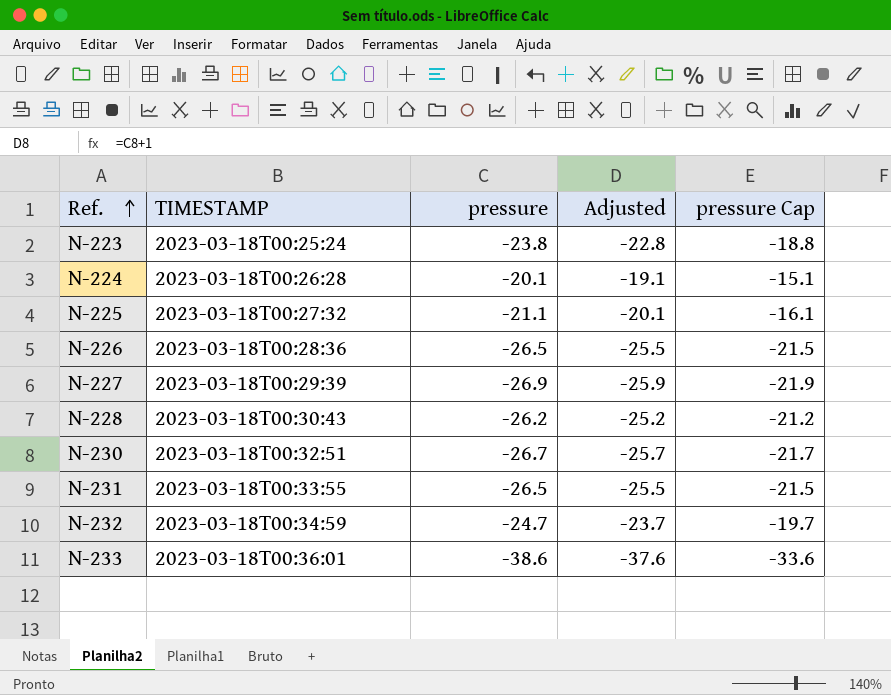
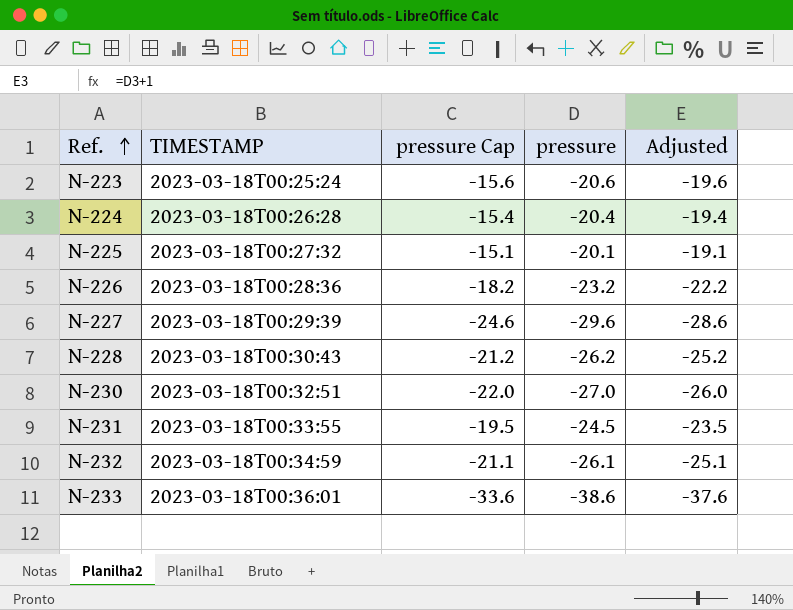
column pressure Cap | position: 5 -> 3
N-223 | pressure Cap: -18.8 -> -15.6
N-223 | pressure: -23.8 -> -20.6
N-223 | Adjusted: -22.8 -> -19.6
N-224 | pressure Cap: -15.1 -> -15.4
N-224 | pressure: -20.1 -> -20.4
N-224 | Adjusted: -19.1 -> -19.4
N-225 | pressure Cap: -16.1 -> -15.1
N-225 | pressure: -21.1 -> -20.1
N-225 | Adjusted: -20.1 -> -19.1
N-226 | pressure Cap: -21.5 -> -18.2
N-226 | pressure: -26.5 -> -23.2
N-226 | Adjusted: -25.5 -> -22.2
N-227 | pressure Cap: -21.9 -> -24.6
N-227 | pressure: -26.9 -> -29.6
N-227 | Adjusted: -25.9 -> -28.6
N-230 | pressure Cap: -21.7 -> -22.0
N-230 | pressure: -26.7 -> -27.0
N-230 | Adjusted: -25.7 -> -26.0
N-231 | pressure Cap: -21.5 -> -19.5
N-231 | pressure: -26.5 -> -24.5
N-231 | Adjusted: -25.5 -> -23.5
N-232 | pressure Cap: -19.7 -> -21.1
N-232 | pressure: -24.7 -> -26.1
N-232 | Adjusted: -23.7 -> -25.1

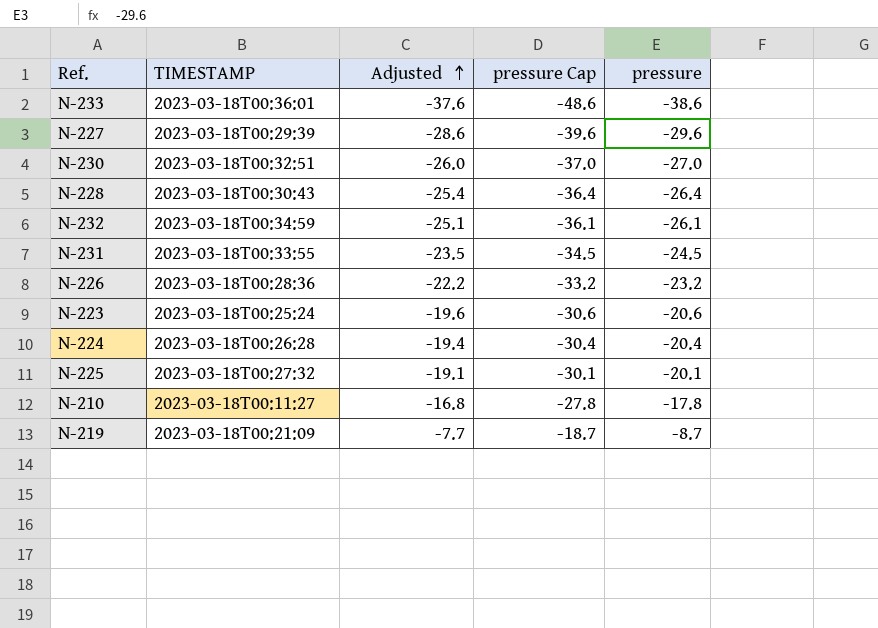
row order: Ref. ascending -> Adjusted ascending
column Adjusted | position: 5 -> 3
column pressure Cap | formula: [pressure] + 5 -> [pressure] - 10
N-228 | Adjusted: -25.2 -> -25.4
N-228 | pressure: -26.2 -> -26.4
row N-210: none -> 2023-03-18T00:11:27 | -16.8 | -27.8 | -17.8
row N-219: none -> 2023-03-18T00:21:09 | -7.7 | -18.7 | -8.7

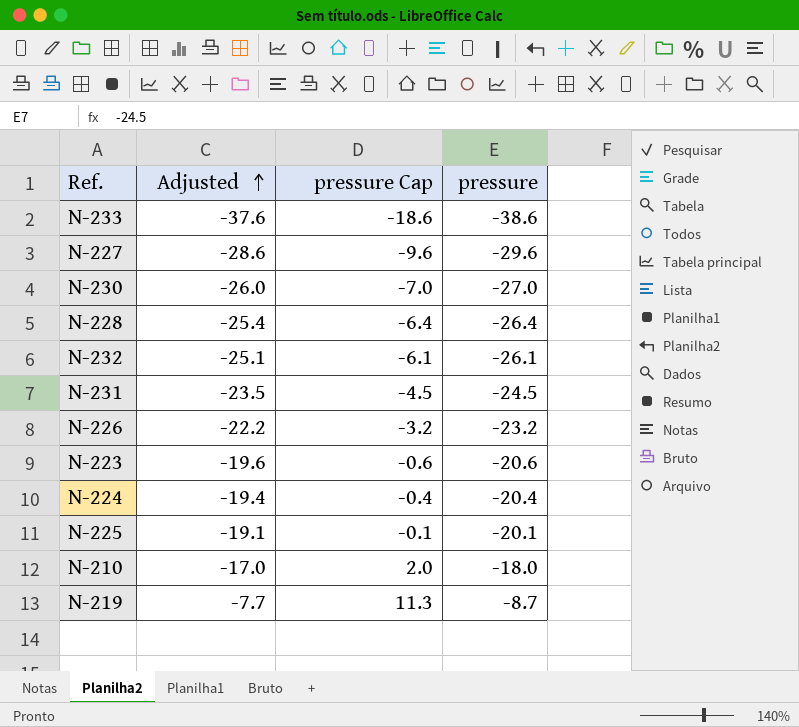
column TIMESTAMP | position: 2 -> none
column pressure Cap | formula: [pressure] - 10 -> [pressure] + 20
N-210 | Adjusted: -16.8 -> -17.0
N-210 | pressure: -17.8 -> -18.0

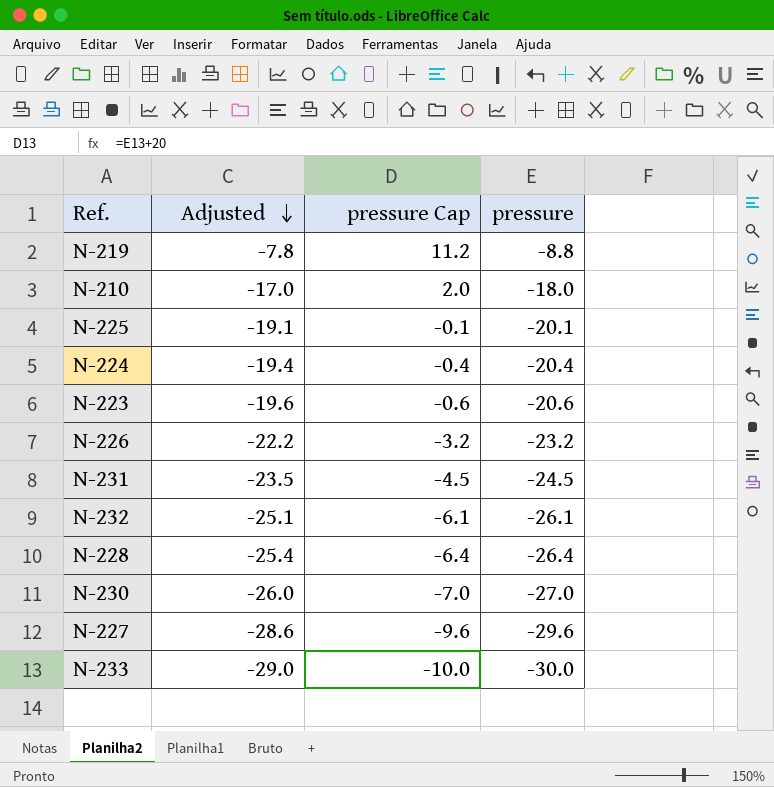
row order: Adjusted ascending -> Adjusted descending
N-219 | Adjusted: -7.7 -> -7.8
N-219 | pressure Cap: 11.3 -> 11.2
N-219 | pressure: -8.7 -> -8.8
N-233 | Adjusted: -37.6 -> -29.0
N-233 | pressure Cap: -18.6 -> -10.0
N-233 | pressure: -38.6 -> -30.0

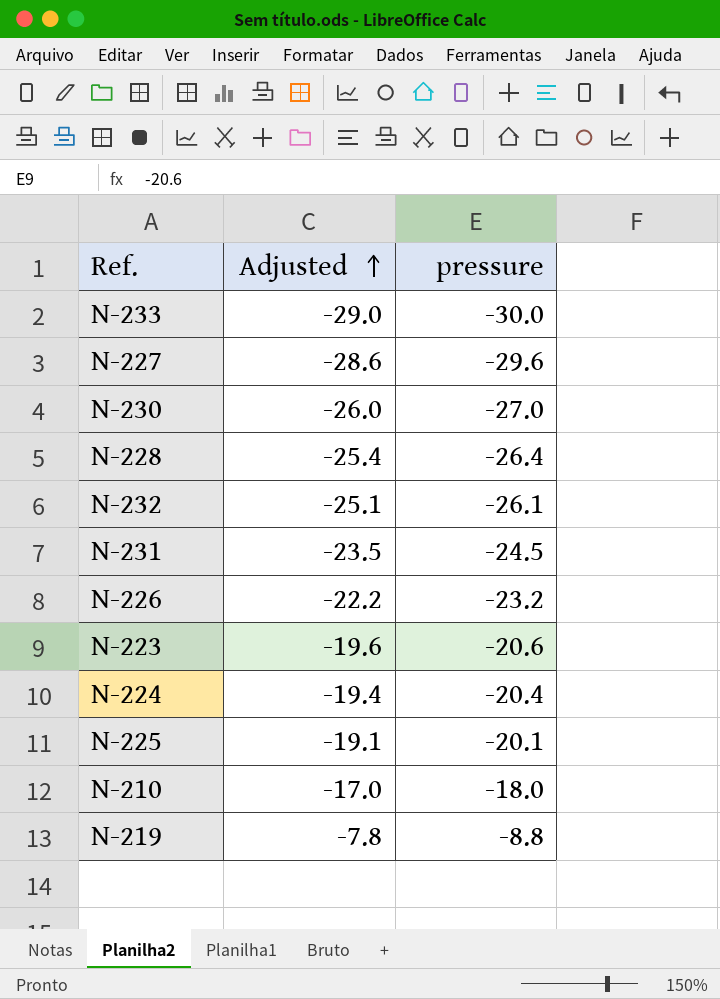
row order: Adjusted descending -> Adjusted ascending
column pressure Cap | formula: [pressure] + 20 -> none

